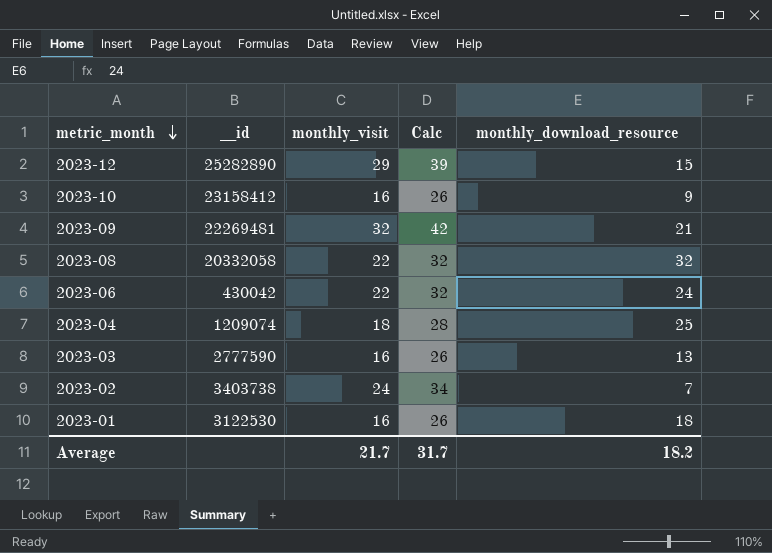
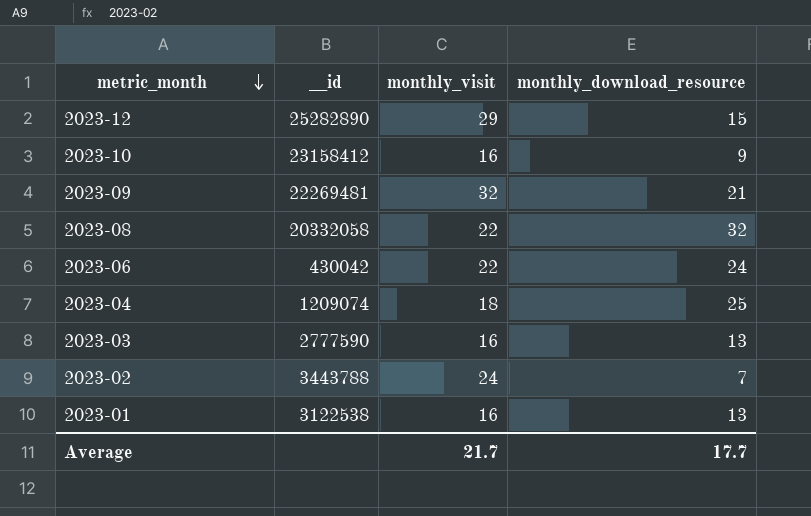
column Calc | formula: [monthly_visit] + 10 -> none
2023-02 | __id: 3403738 -> 3443788
2023-01 | __id: 3122530 -> 3122538
2023-01 | monthly_download_resource: 18 -> 13
Average | monthly_download_resource: 18.2 -> 17.7

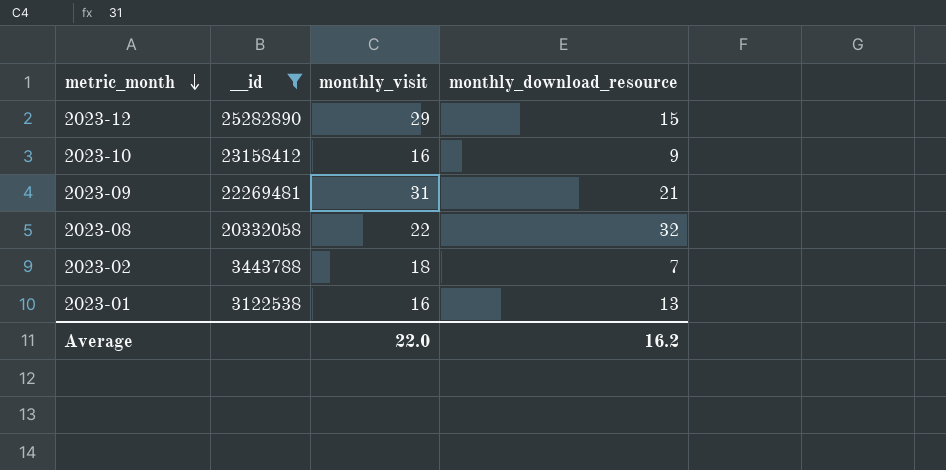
filter: none -> __id >= 3122538
2023-09 | monthly_visit: 32 -> 31
2023-02 | monthly_visit: 24 -> 18
Average | monthly_visit: 21.7 -> 22.0
Average | monthly_download_resource: 17.7 -> 16.2

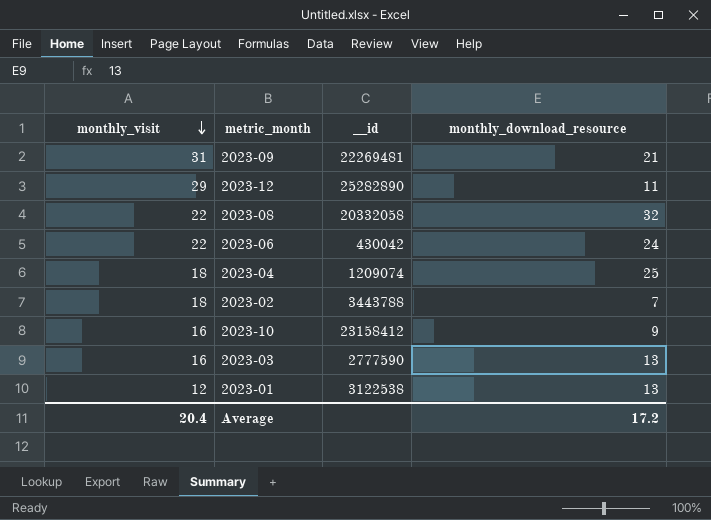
filter: __id >= 3122538 -> none
row order: metric_month descending -> monthly_visit descending
column monthly_visit | position: 3 -> 1
2023-12 | monthly_download_resource: 15 -> 11
2023-01 | monthly_visit: 16 -> 12
Average | monthly_visit: 22.0 -> 20.4
Average | monthly_download_resource: 16.2 -> 17.2

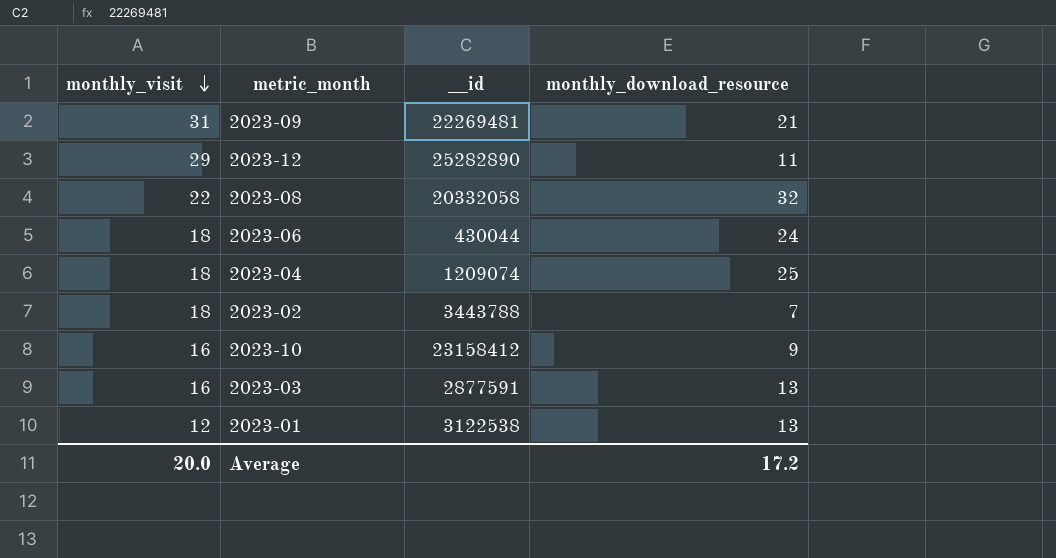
2023-06 | monthly_visit: 22 -> 18
2023-06 | __id: 430042 -> 430044
2023-03 | __id: 2777590 -> 2877591
Average | monthly_visit: 20.4 -> 20.0

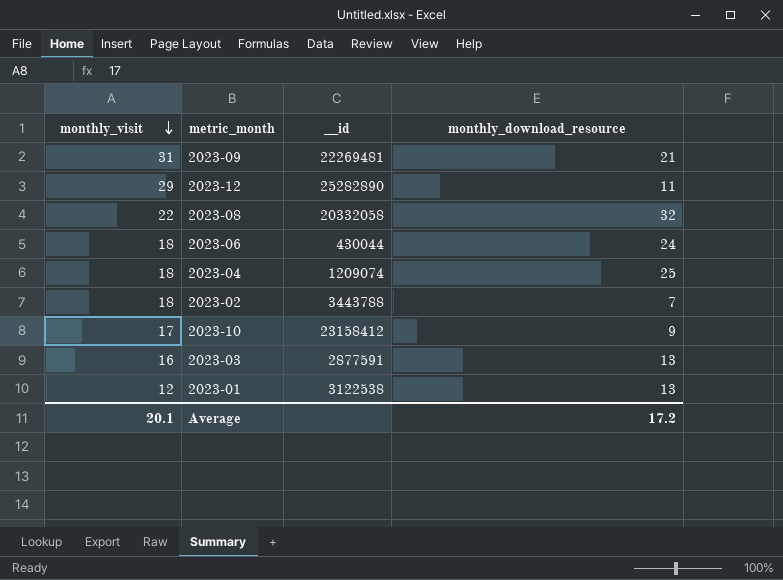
2023-10 | monthly_visit: 16 -> 17
Average | monthly_visit: 20.0 -> 20.1

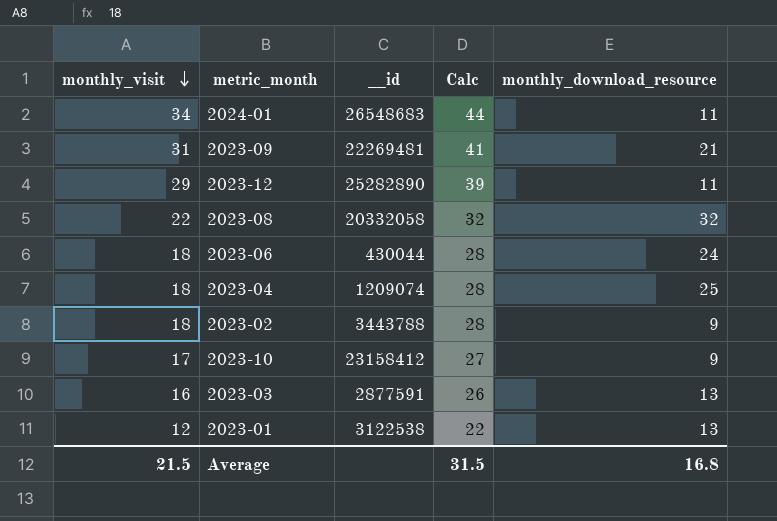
column Calc | formula: none -> [monthly_visit] + 10
row 2024-01: none -> 34 | 26548683 | 44 | 11
2023-02 | monthly_download_resource: 7 -> 9
Average | monthly_visit: 20.1 -> 21.5
Average | monthly_download_resource: 17.2 -> 16.8

